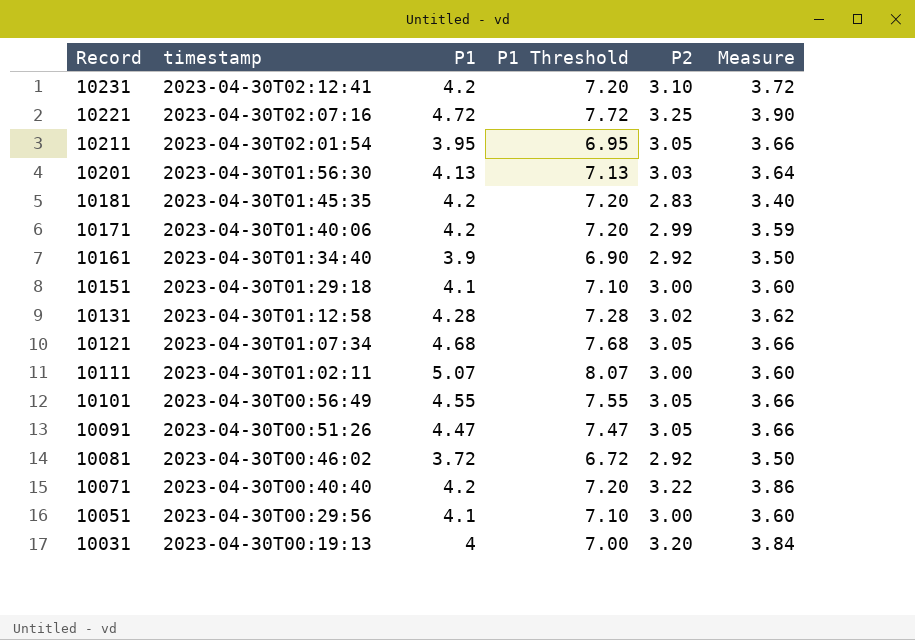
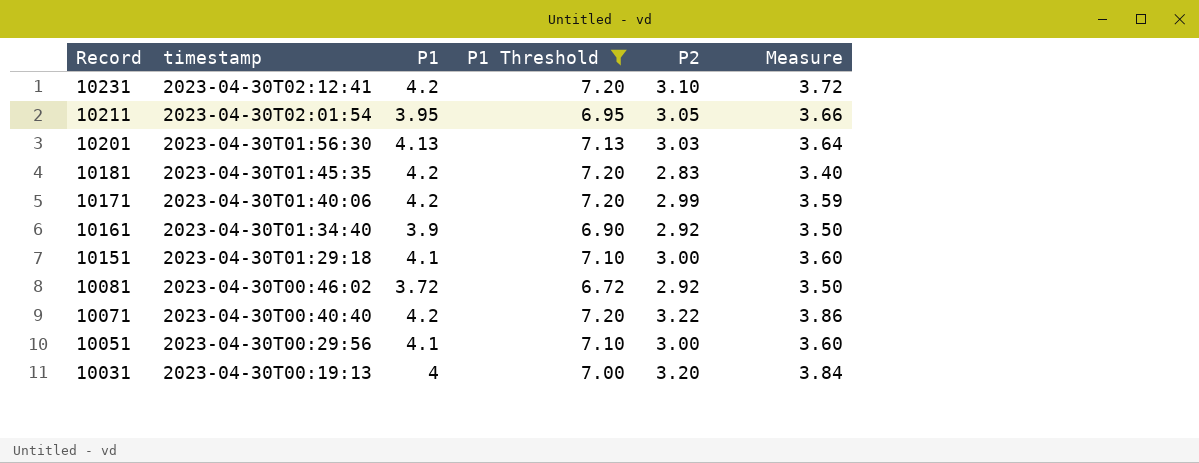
filter: none -> P1 Threshold <= 7.20

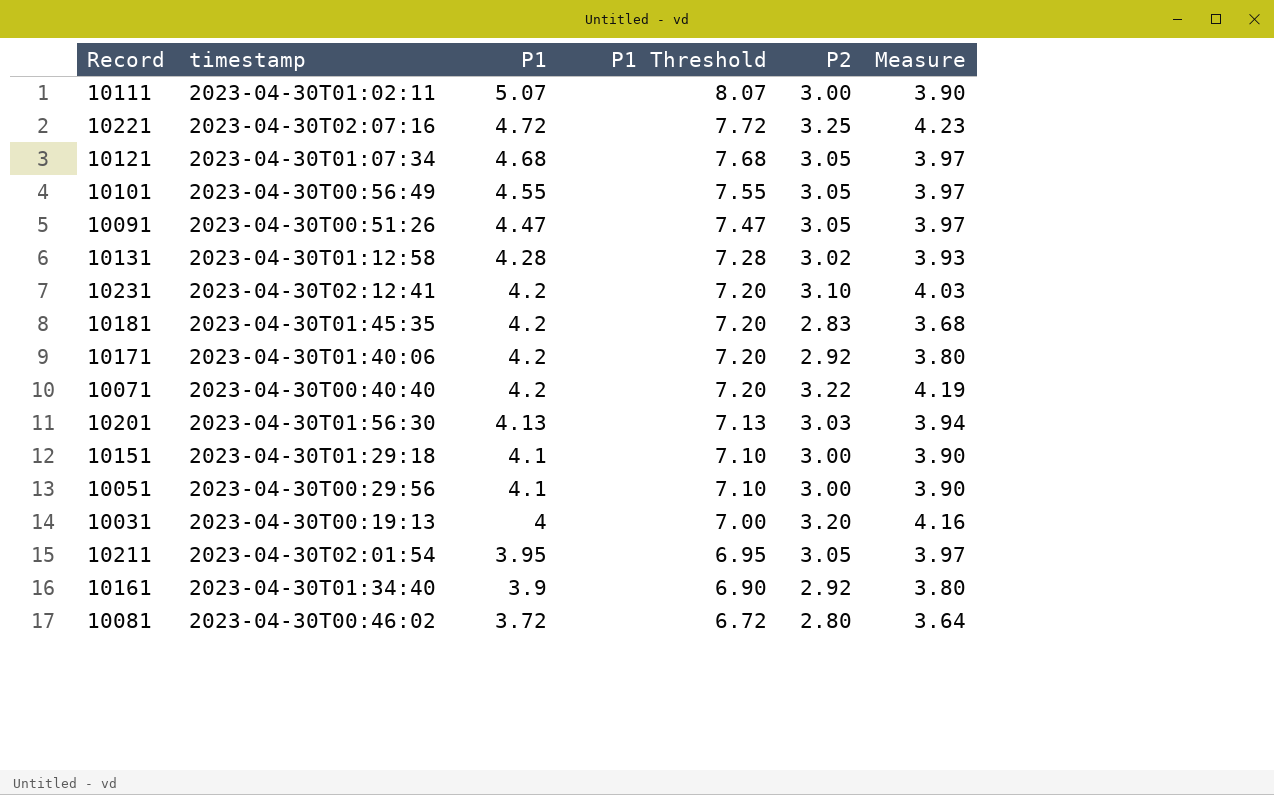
filter: P1 Threshold <= 7.20 -> none
row order: Record descending -> P1 descending
column Measure | formula: [P2] * 1.2 -> [P2] * 1.3
10171 | P2: 2.99 -> 2.92
10081 | P2: 2.92 -> 2.80

